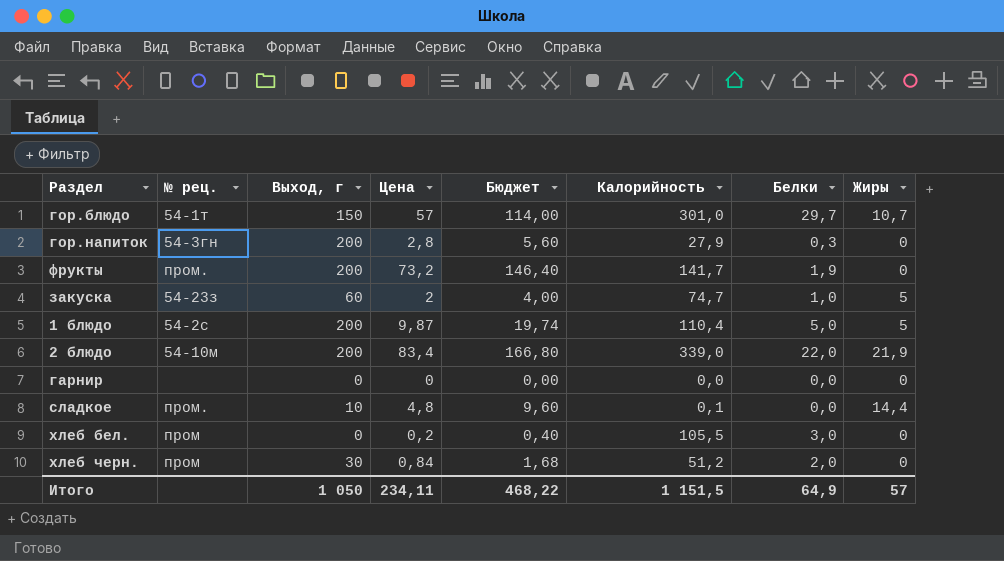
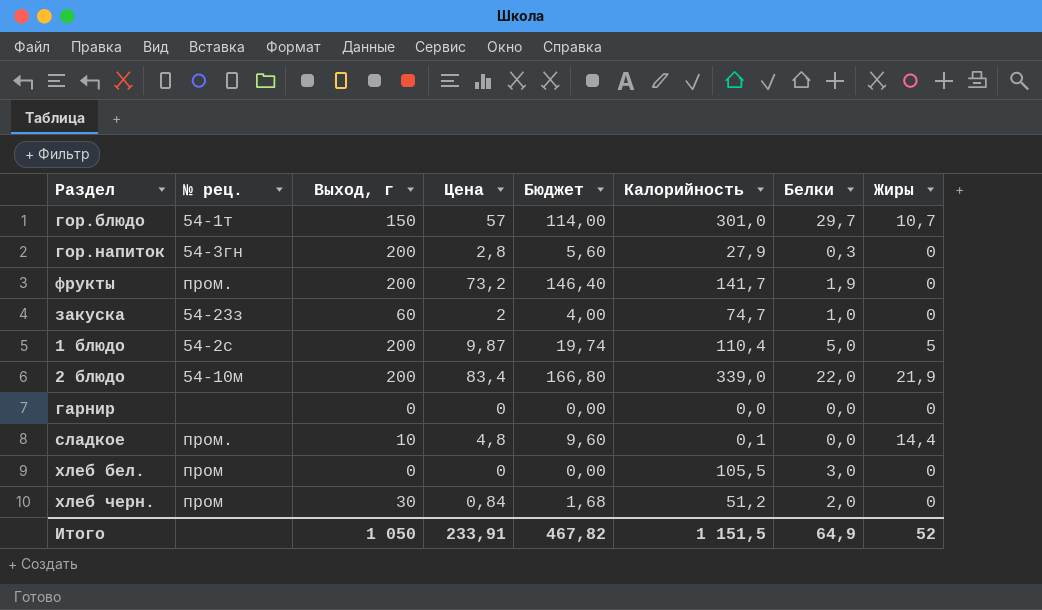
закуска | Жиры: 5 -> 0
хлеб бел. | Цена: 0,2 -> 0
хлеб бел. | Бюджет: 0,40 -> 0,00
Итого | Цена: 234,11 -> 233,91
Итого | Бюджет: 468,22 -> 467,82
Итого | Жиры: 57 -> 52

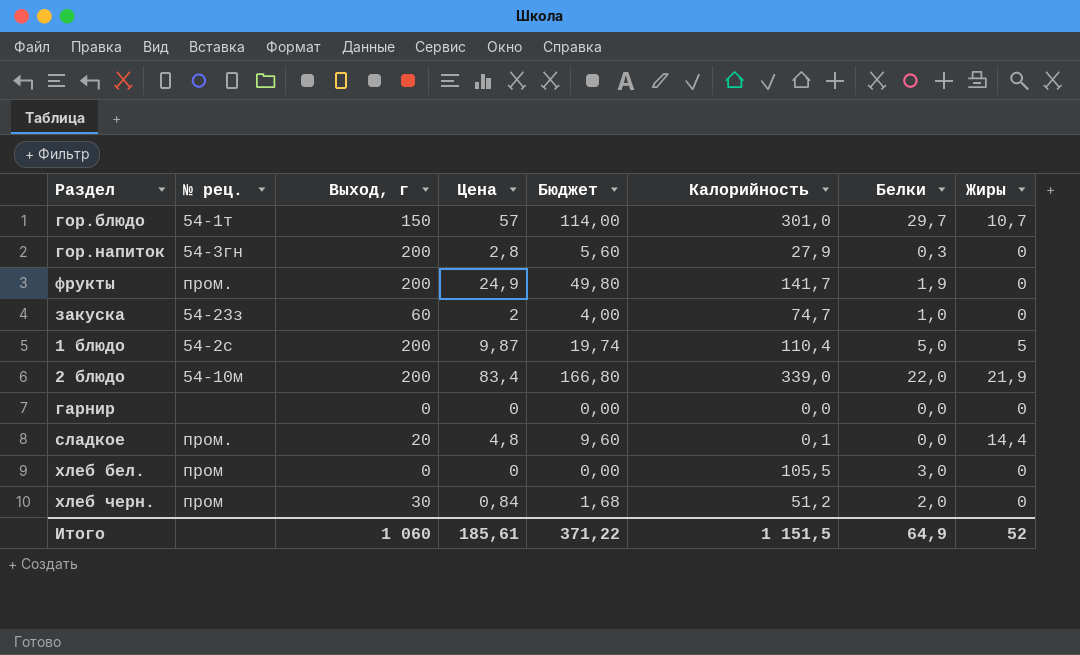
фрукты | Цена: 73,2 -> 24,9
фрукты | Бюджет: 146,40 -> 49,80
сладкое | Выход, г: 10 -> 20
Итого | Выход, г: 1 050 -> 1 060
Итого | Цена: 233,91 -> 185,61
Итого | Бюджет: 467,82 -> 371,22

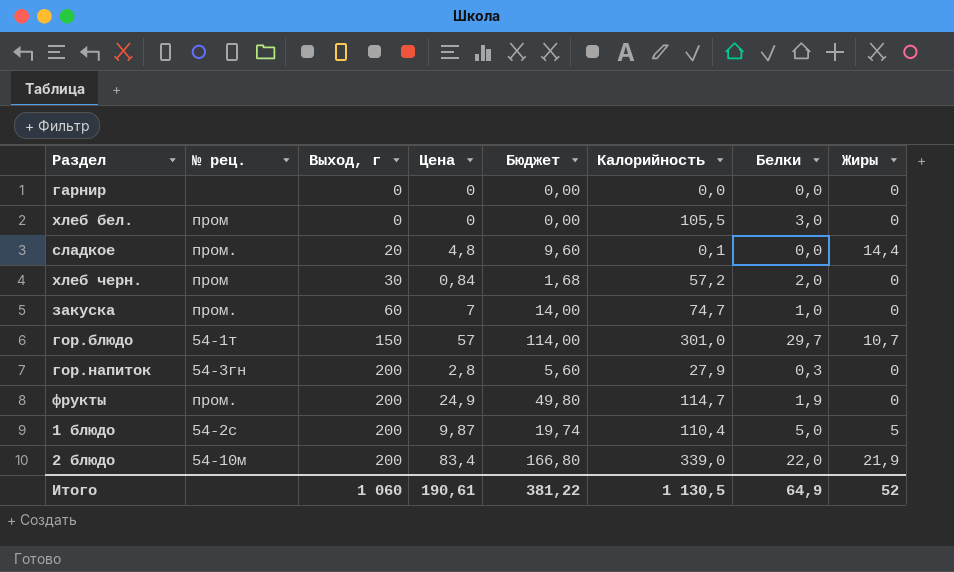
row order: none -> Выход, г ascending
хлеб черн. | Калорийность: 51,2 -> 57,2
закуска | № рец.: 54-23з -> пром.
закуска | Цена: 2 -> 7
закуска | Бюджет: 4,00 -> 14,00
фрукты | Калорийность: 141,7 -> 114,7
Итого | Цена: 185,61 -> 190,61
Итого | Бюджет: 371,22 -> 381,22
Итого | Калорийность: 1 151,5 -> 1 130,5

